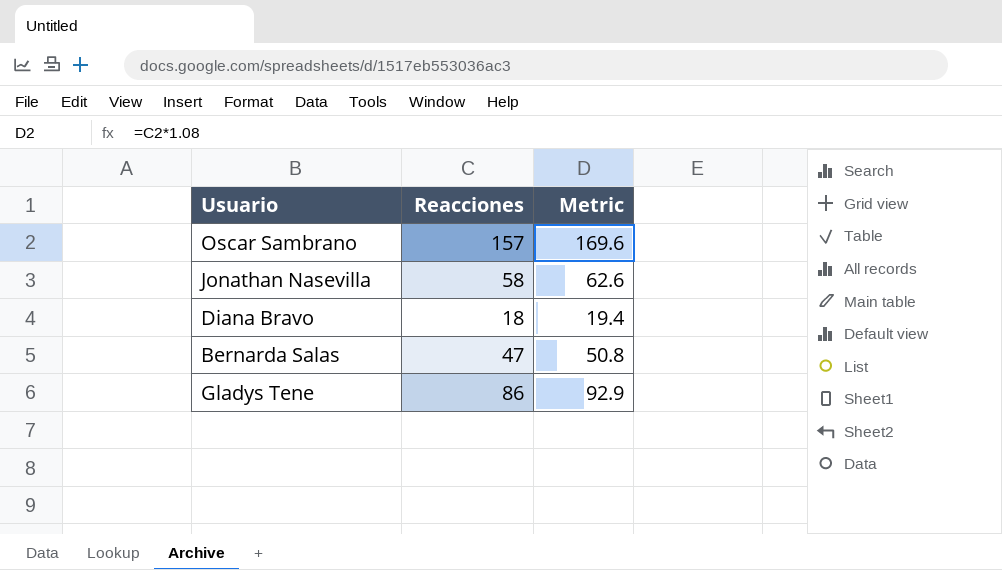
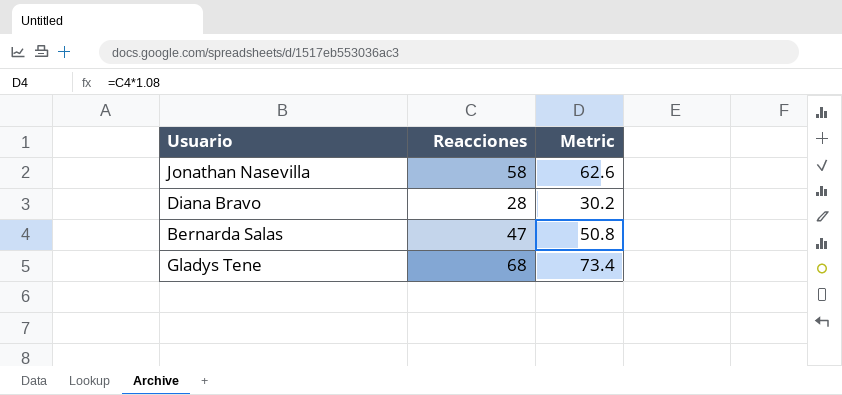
row Oscar Sambrano: 157 | 169.6 -> none
Diana Bravo | Reacciones: 18 -> 28
Diana Bravo | Metric: 19.4 -> 30.2
Gladys Tene | Reacciones: 86 -> 68
Gladys Tene | Metric: 92.9 -> 73.4

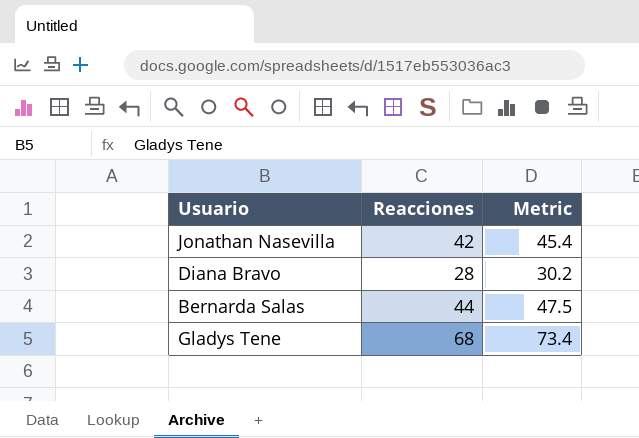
Jonathan Nasevilla | Reacciones: 58 -> 42
Jonathan Nasevilla | Metric: 62.6 -> 45.4
Bernarda Salas | Reacciones: 47 -> 44
Bernarda Salas | Metric: 50.8 -> 47.5

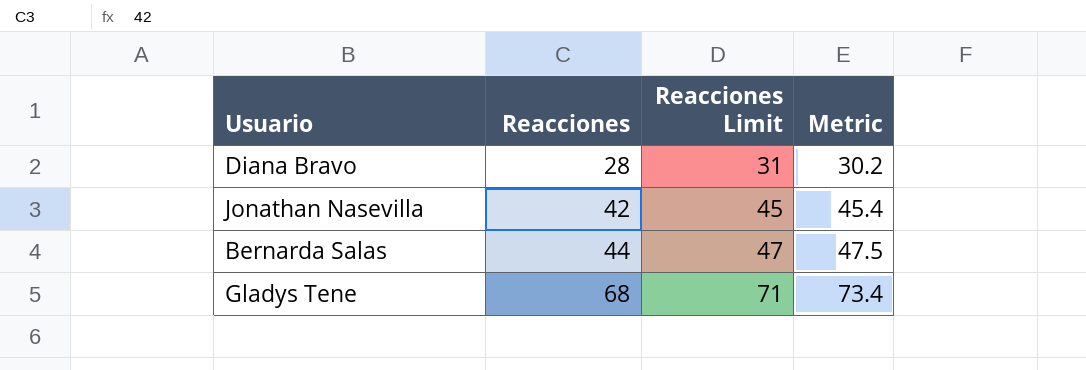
row order: none -> Reacciones ascending
column Reacciones Limit | formula: none -> [Reacciones] + 3

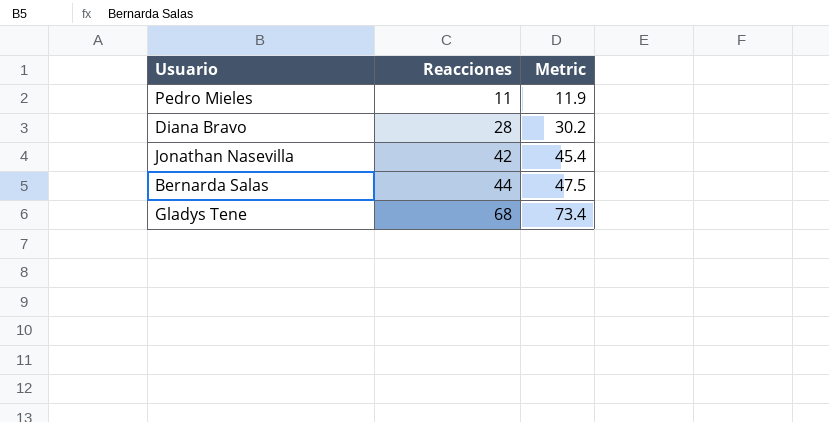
column Reacciones Limit | formula: [Reacciones] + 3 -> none
row Pedro Mieles: none -> 11 | 11.9

